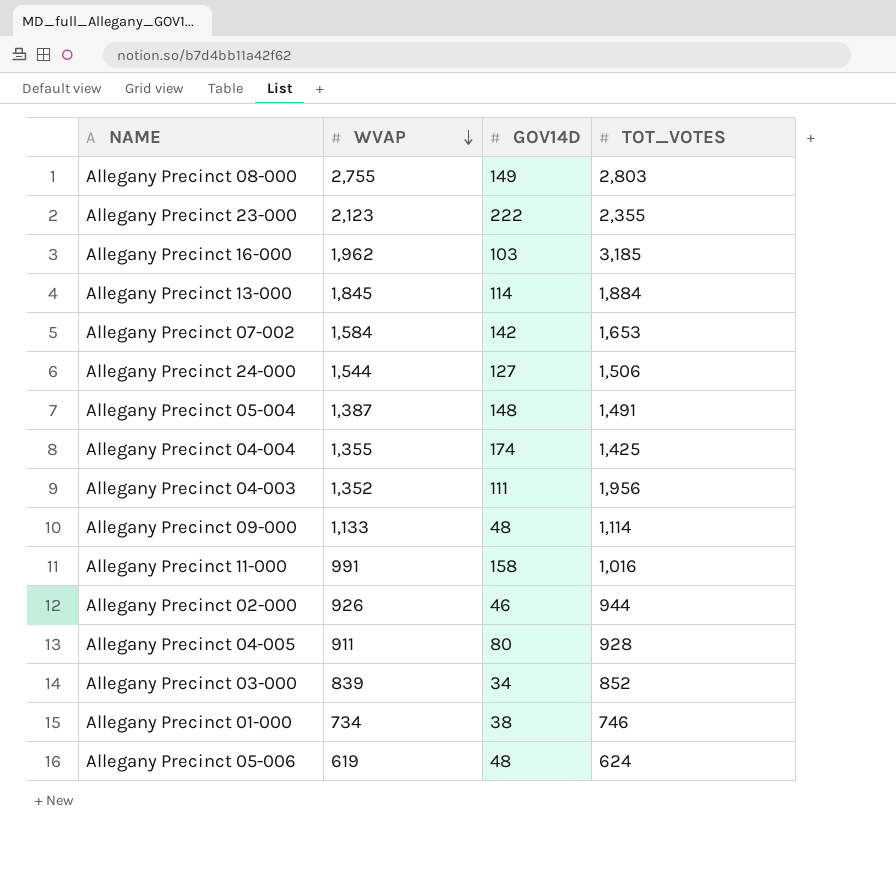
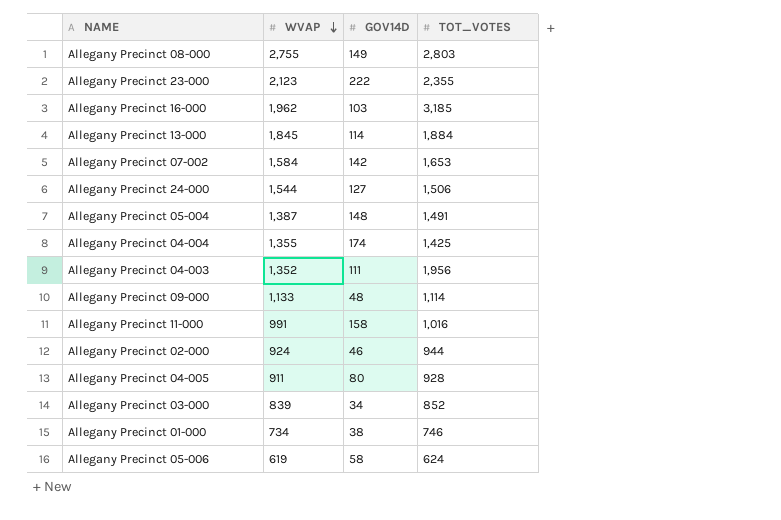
Allegany Precinct 02-000 | WVAP: 926 -> 924
Allegany Precinct 05-006 | GOV14D: 48 -> 58

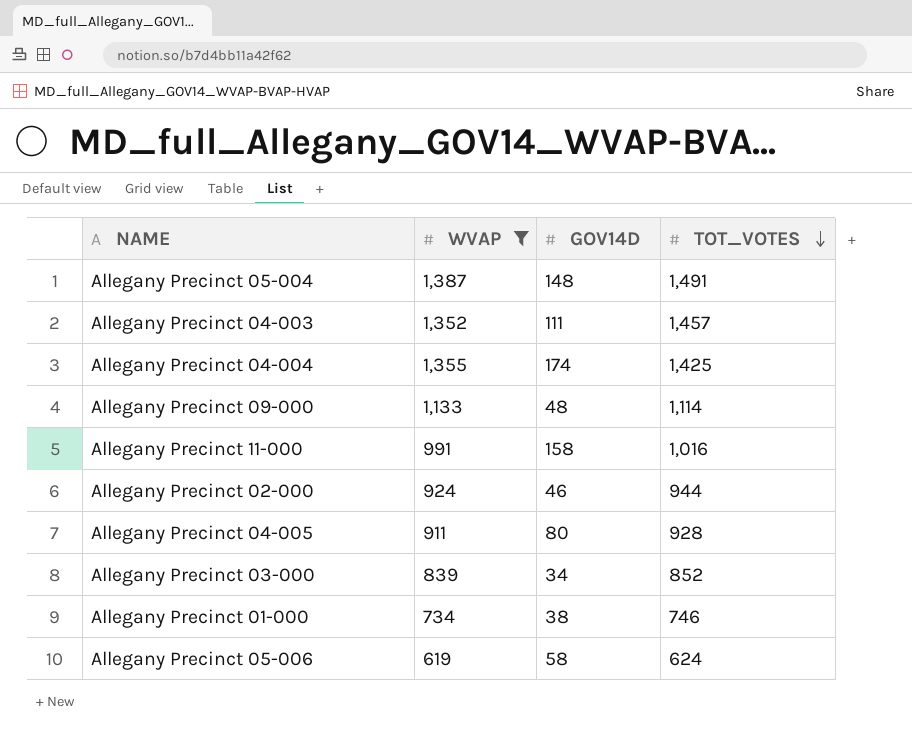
filter: none -> WVAP <= 1,387
row order: WVAP descending -> TOT_VOTES descending
Allegany Precinct 04-003 | TOT_VOTES: 1,956 -> 1,457

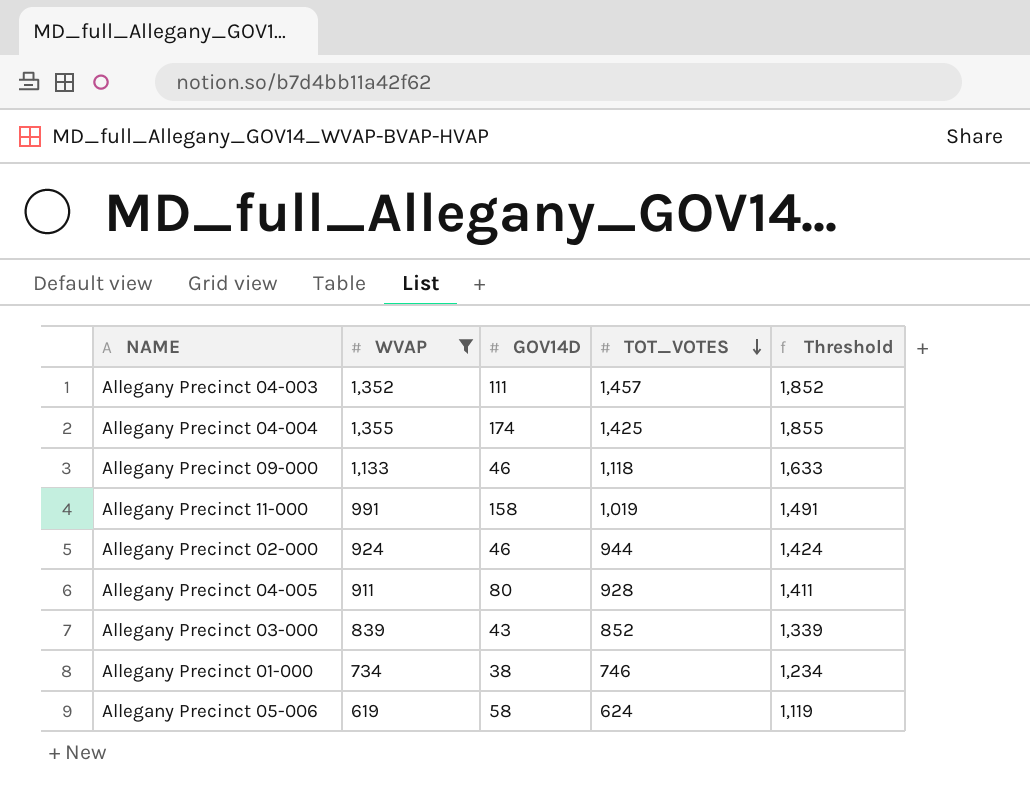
column Threshold | formula: none -> [WVAP] + 500
row Allegany Precinct 05-004: 1,387 | 148 | 1,491 -> none
Allegany Precinct 09-000 | GOV14D: 48 -> 46
Allegany Precinct 09-000 | TOT_VOTES: 1,114 -> 1,118
Allegany Precinct 11-000 | TOT_VOTES: 1,016 -> 1,019
Allegany Precinct 03-000 | GOV14D: 34 -> 43

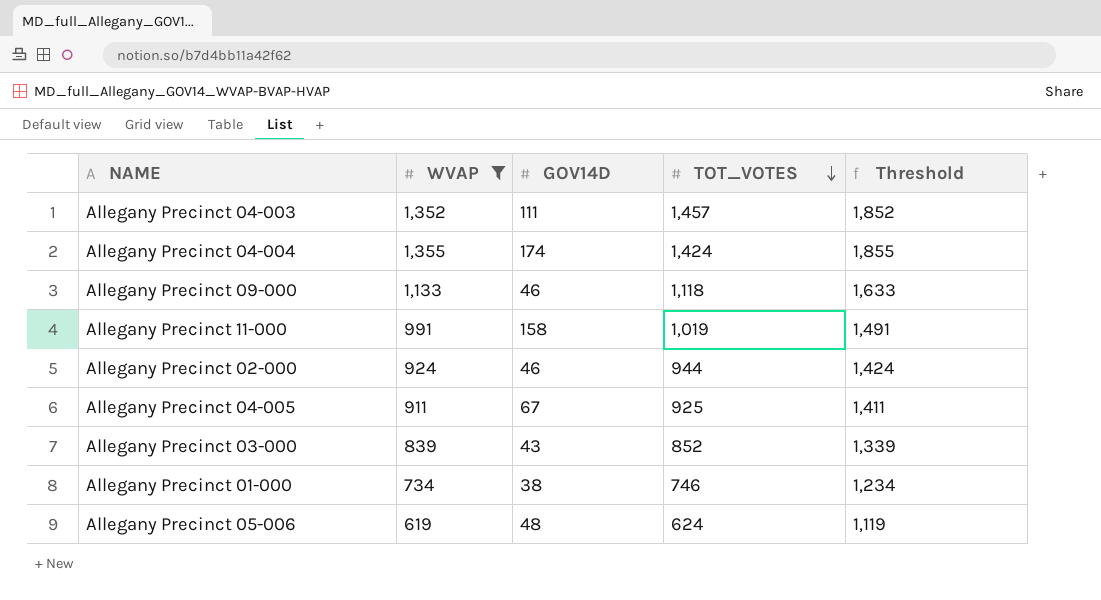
Allegany Precinct 04-004 | TOT_VOTES: 1,425 -> 1,424
Allegany Precinct 04-005 | GOV14D: 80 -> 67
Allegany Precinct 04-005 | TOT_VOTES: 928 -> 925
Allegany Precinct 05-006 | GOV14D: 58 -> 48

